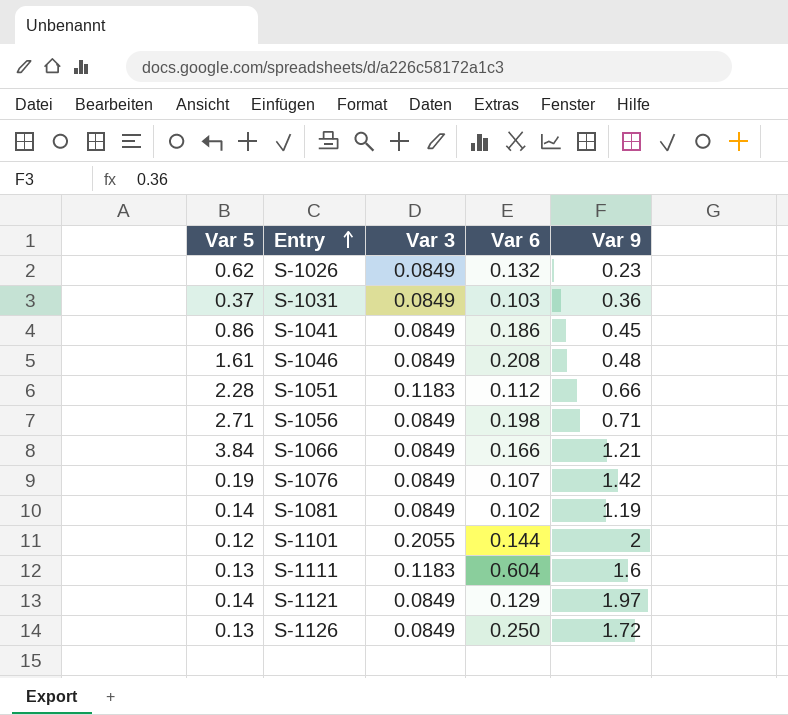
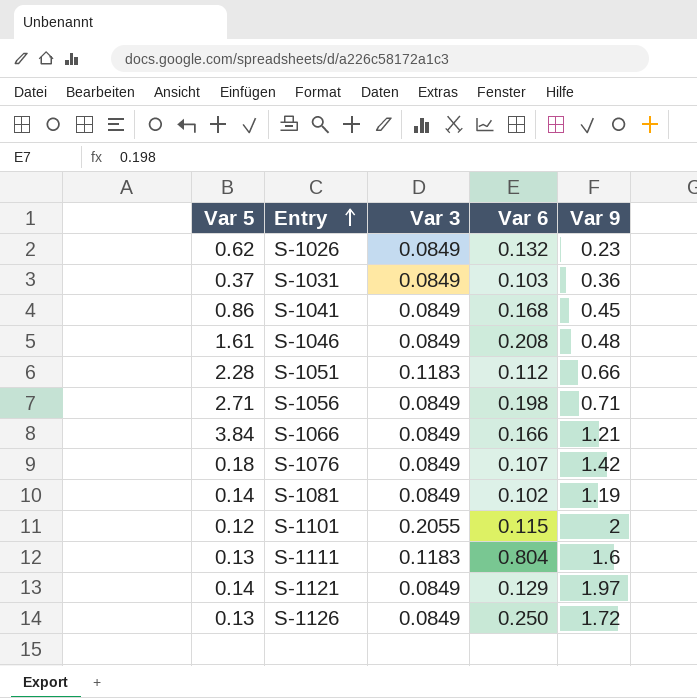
S-1041 | Var 6: 0.186 -> 0.168
S-1076 | Var 5: 0.19 -> 0.18
S-1101 | Var 6: 0.144 -> 0.115
S-1111 | Var 6: 0.604 -> 0.804

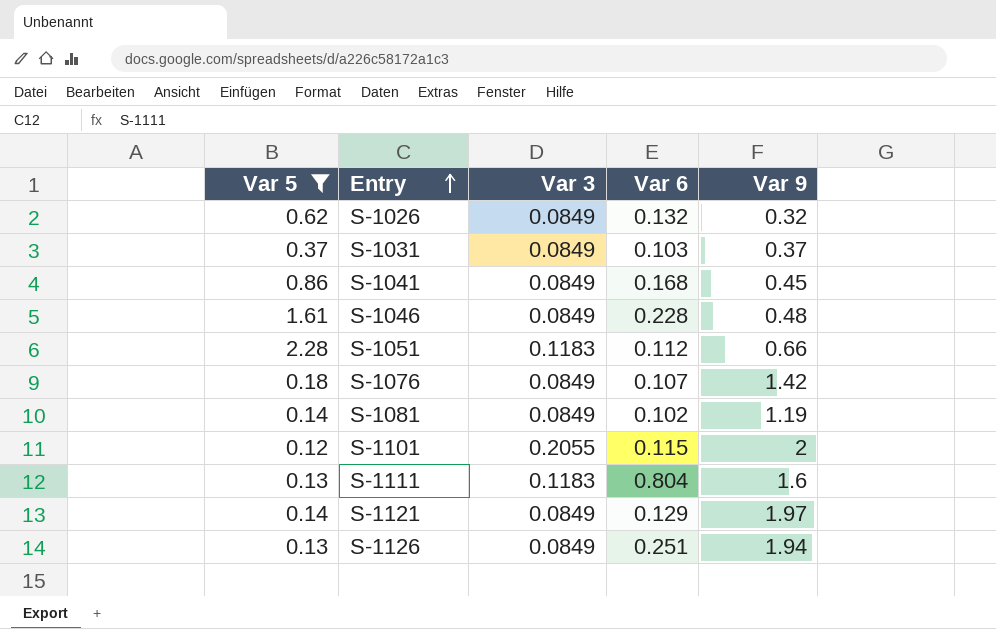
filter: none -> Var 5 <= 2.28
S-1026 | Var 9: 0.23 -> 0.32
S-1031 | Var 9: 0.36 -> 0.37
S-1046 | Var 6: 0.208 -> 0.228
S-1126 | Var 6: 0.250 -> 0.251
S-1126 | Var 9: 1.72 -> 1.94

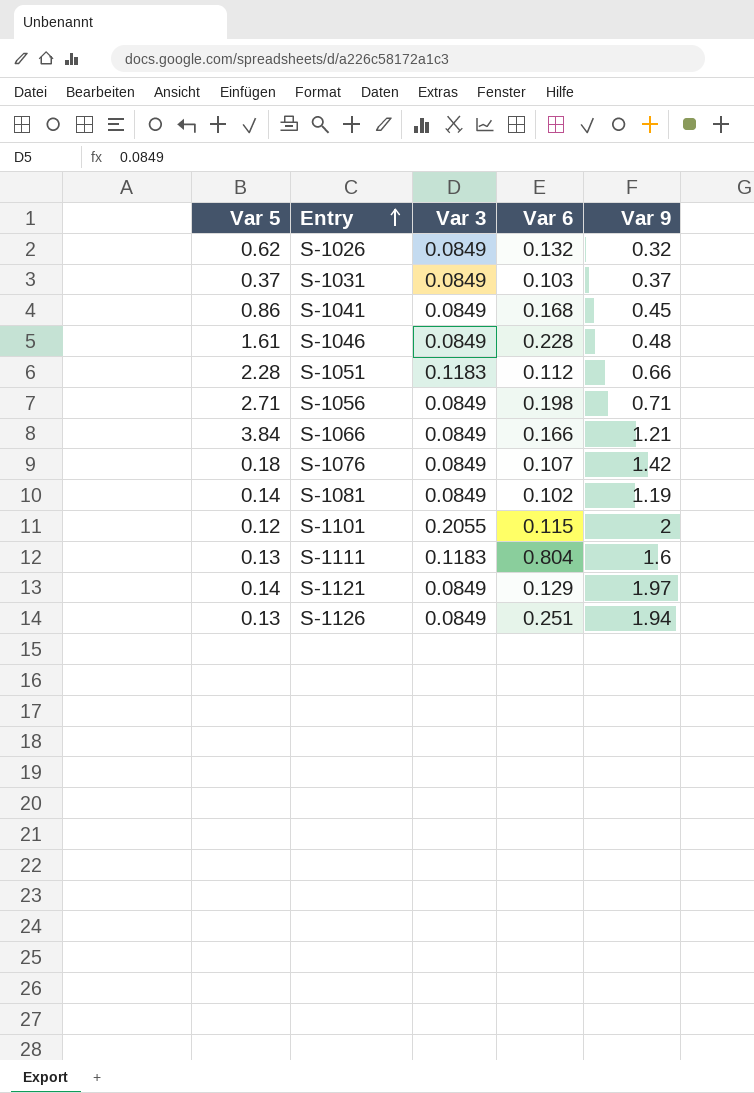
filter: Var 5 <= 2.28 -> none

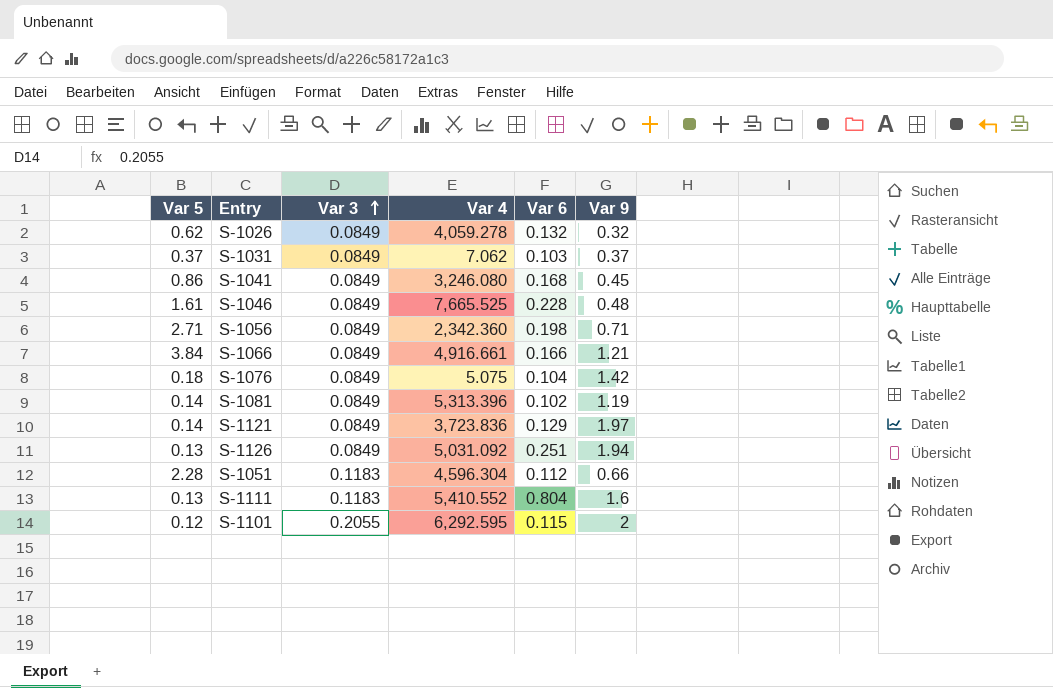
row order: Entry ascending -> Var 3 ascending
column Var 4 | position: none -> 4
S-1076 | Var 6: 0.107 -> 0.104

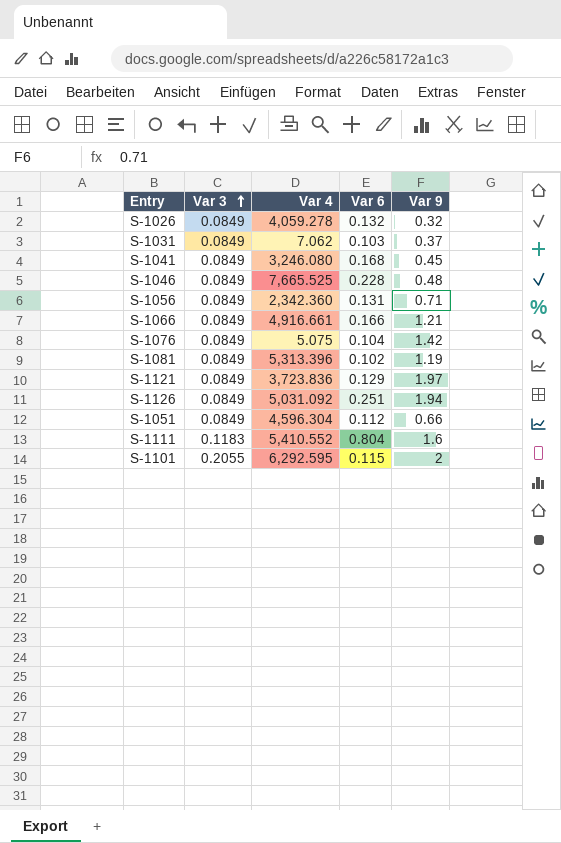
column Var 5 | position: 1 -> none
S-1056 | Var 6: 0.198 -> 0.131
S-1051 | Var 3: 0.1183 -> 0.0849

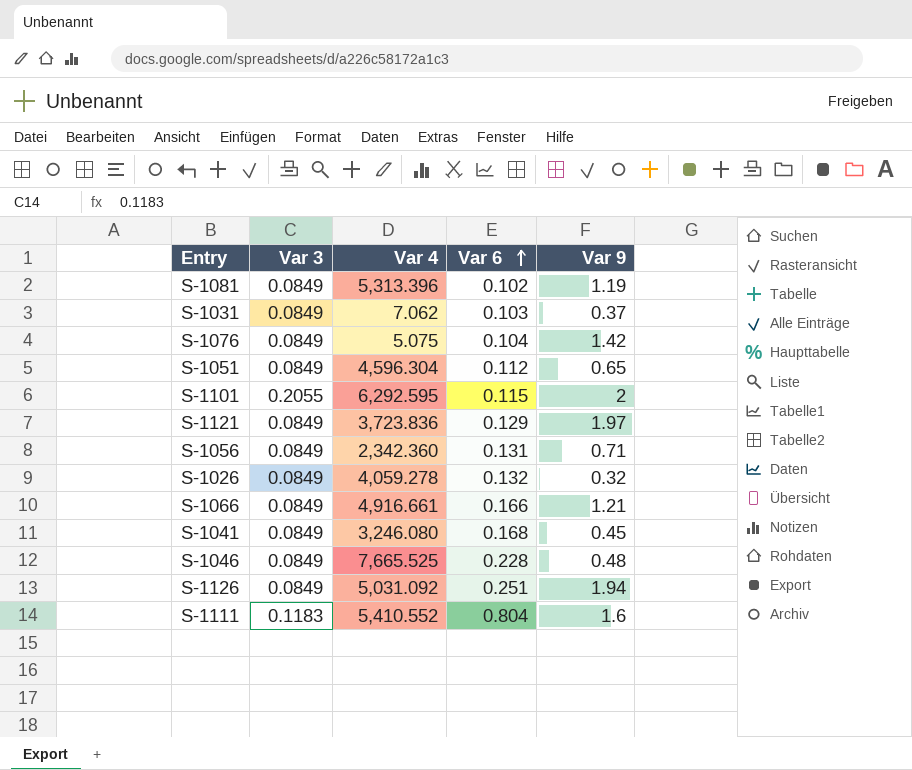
row order: Var 3 ascending -> Var 6 ascending
S-1051 | Var 9: 0.66 -> 0.65

